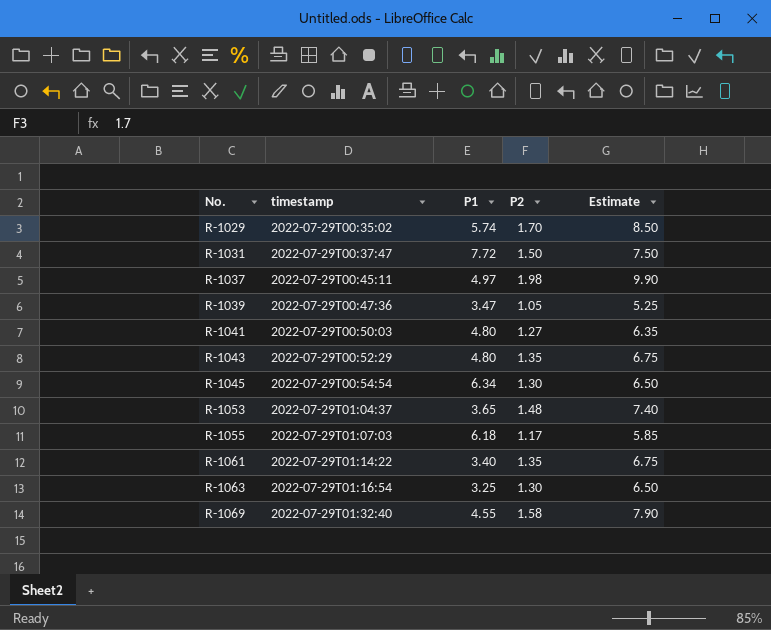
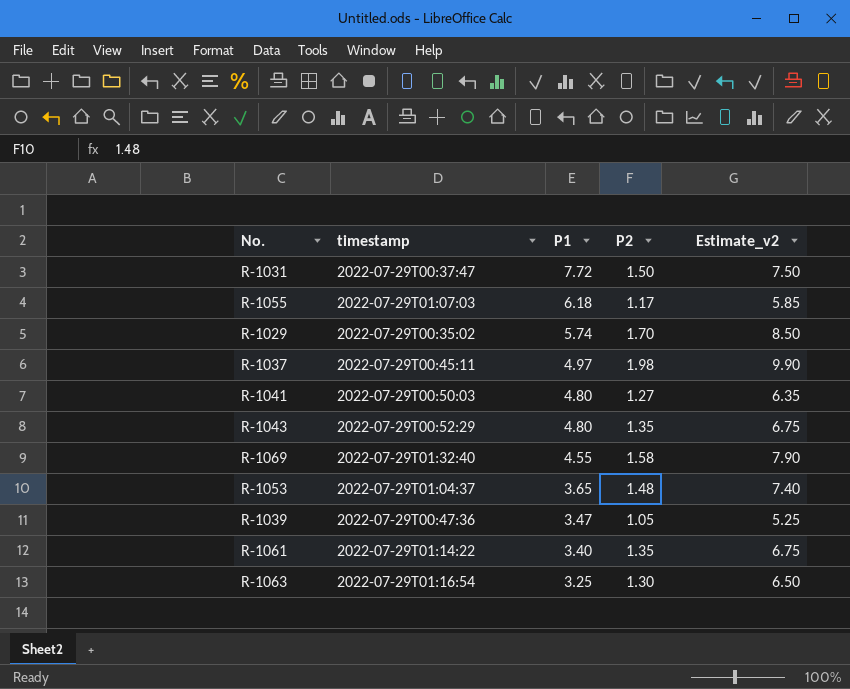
row order: No. ascending -> P1 descending
column name: Estimate -> Estimate_v2
row R-1045: 2022-07-29T00:54:54 | 6.34 | 1.30 | 6.50 -> none

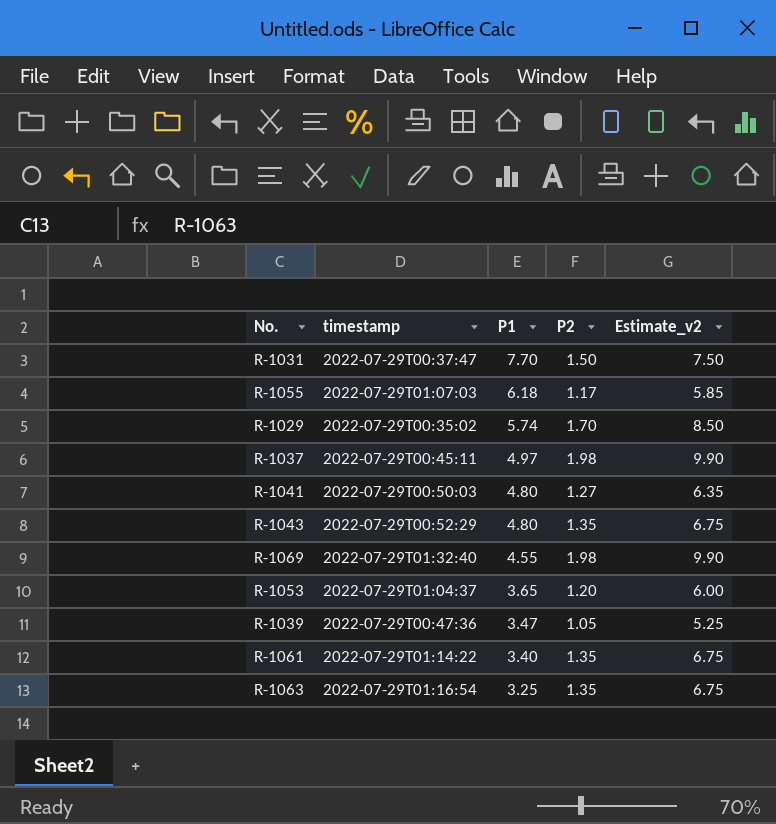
R-1031 | P1: 7.72 -> 7.70
R-1069 | P2: 1.58 -> 1.98
R-1069 | Estimate_v2: 7.90 -> 9.90
R-1053 | P2: 1.48 -> 1.20
R-1053 | Estimate_v2: 7.40 -> 6.00
R-1063 | P2: 1.30 -> 1.35
R-1063 | Estimate_v2: 6.50 -> 6.75

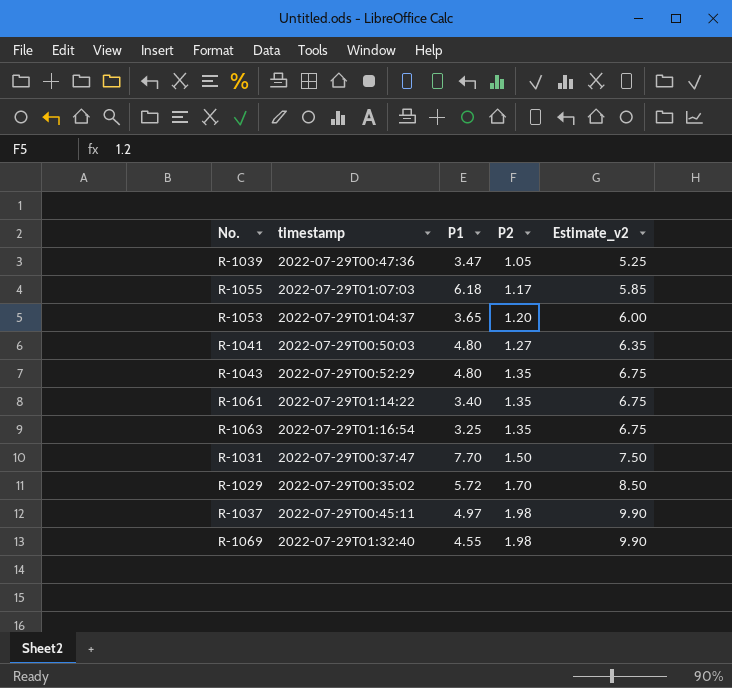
row order: P1 descending -> P2 ascending
R-1029 | P1: 5.74 -> 5.72

